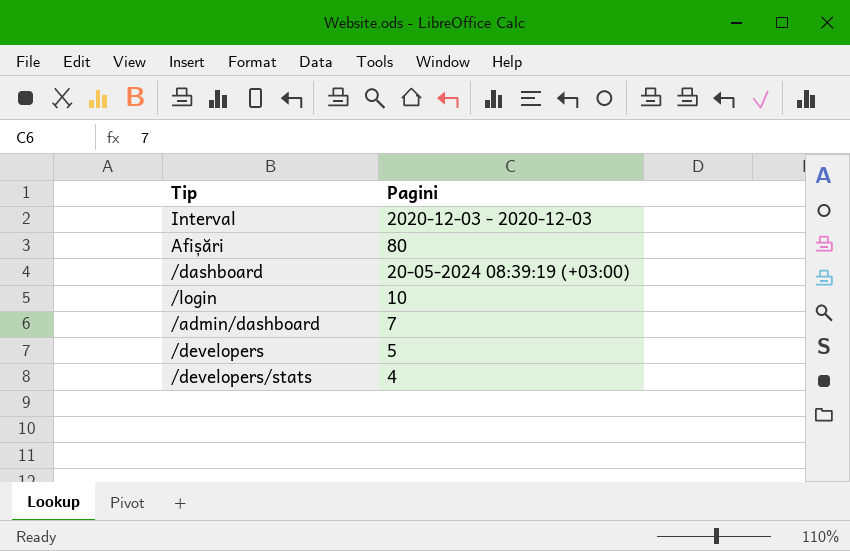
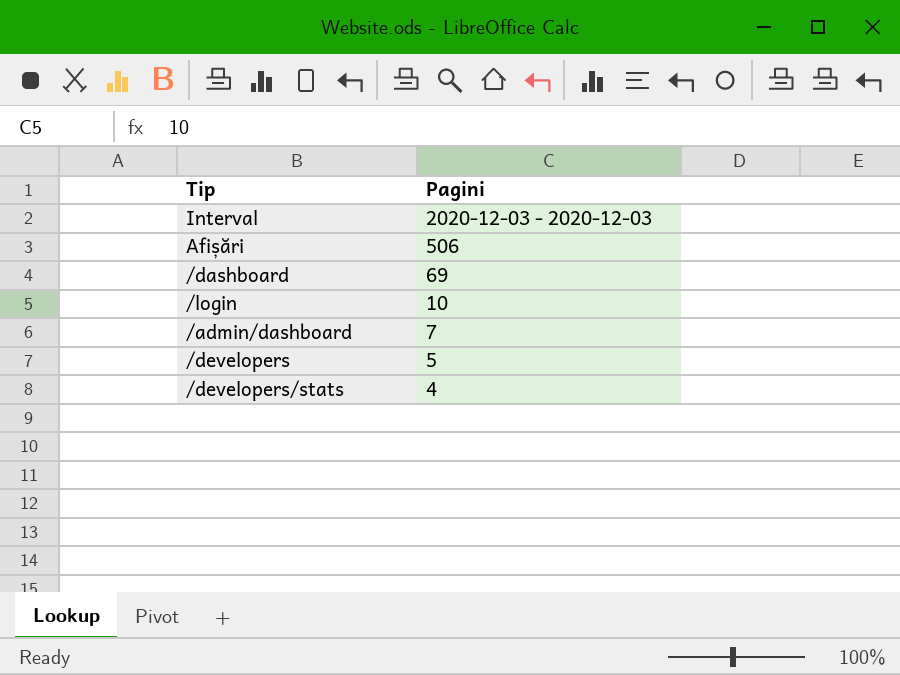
Afișări | Pagini: 80 -> 506
/dashboard | Pagini: 20-05-2024 08:39:19 (+03:00) -> 69

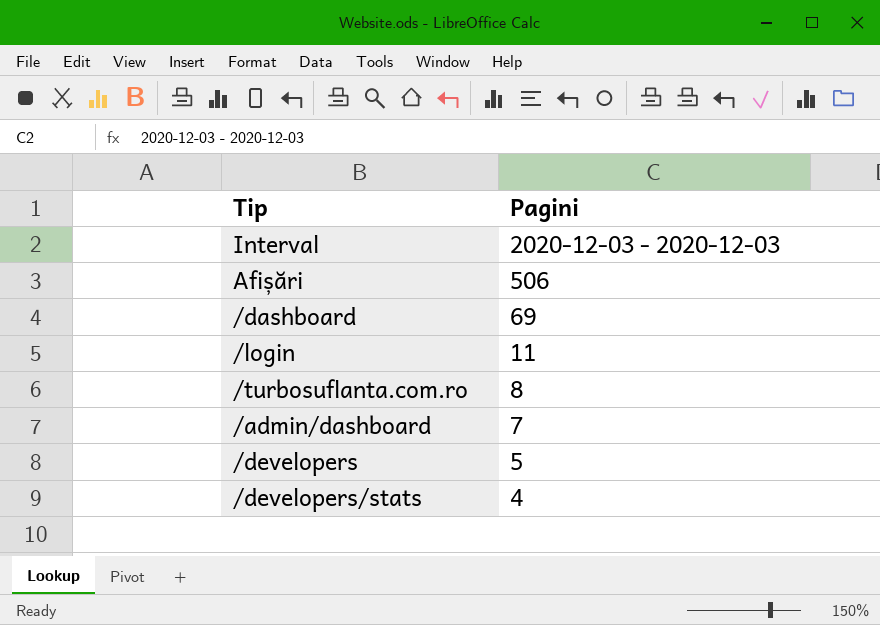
/login | Pagini: 10 -> 11
row /turbosuflanta.com.ro: none -> 8

